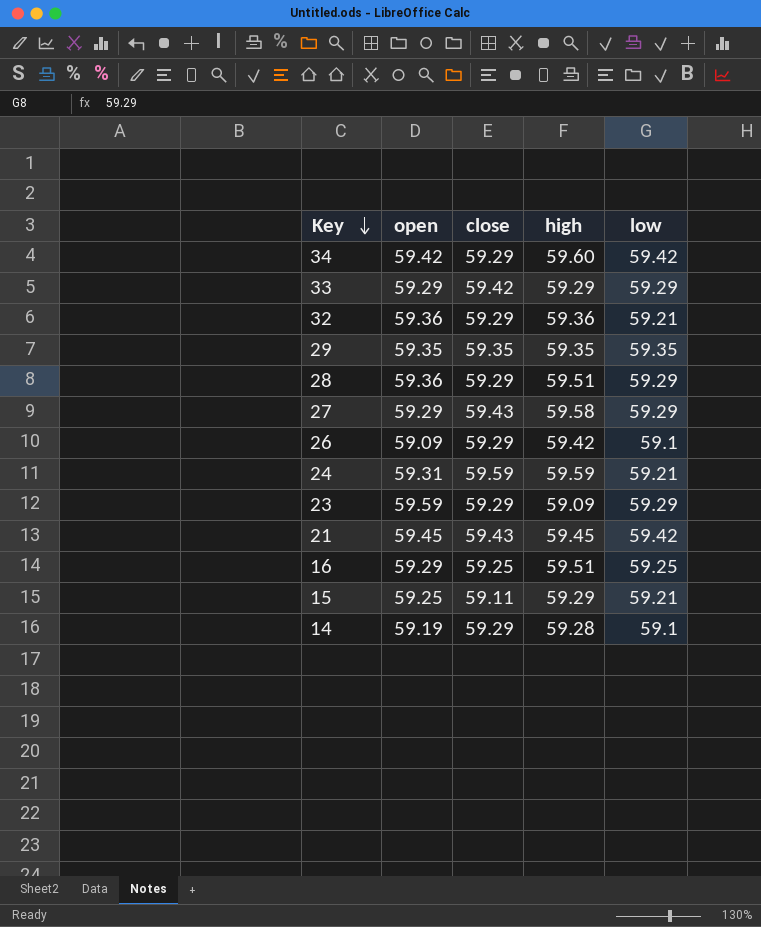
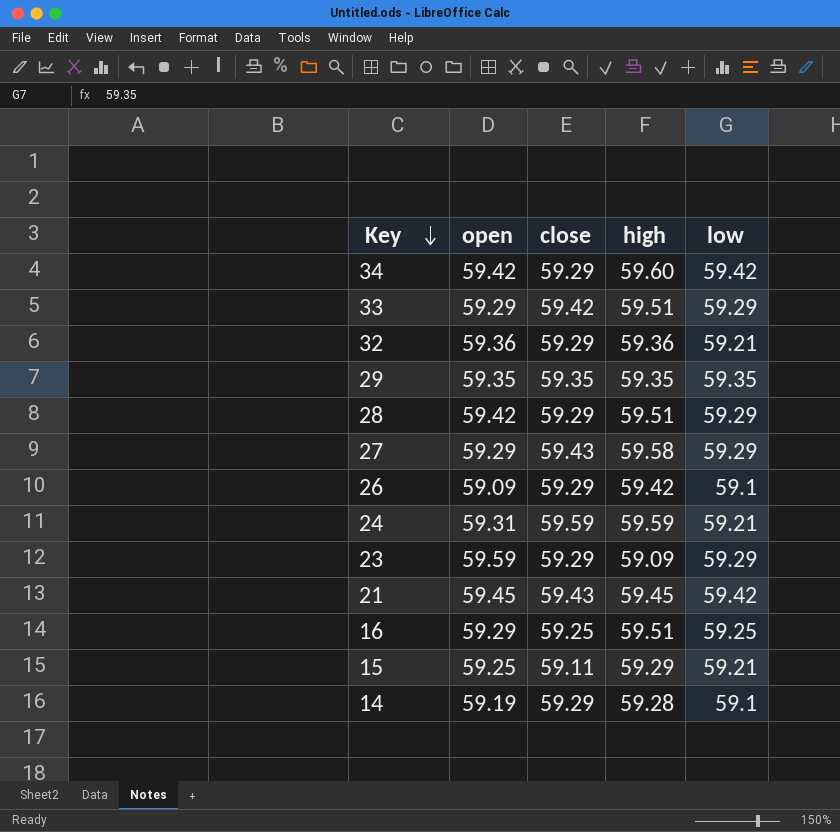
33 | high: 59.29 -> 59.51
28 | open: 59.36 -> 59.42

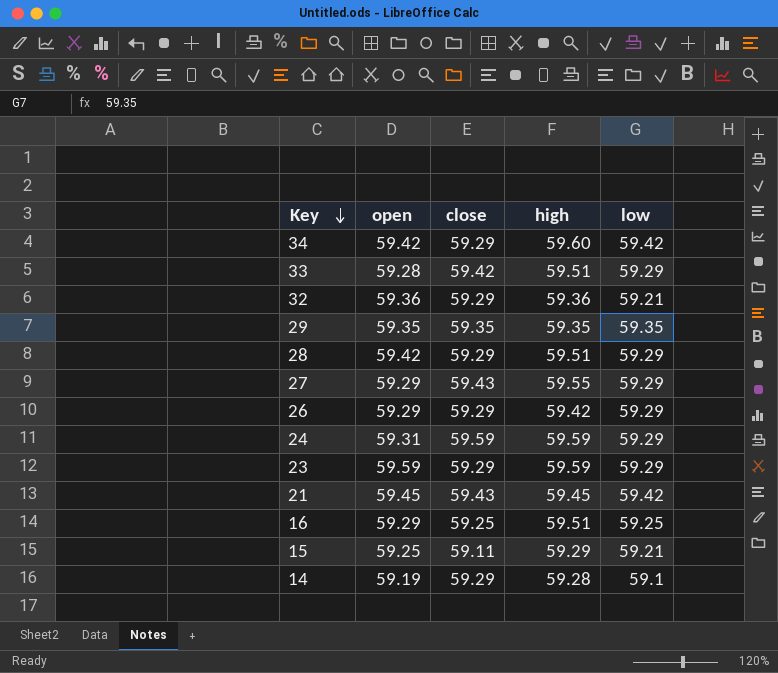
33 | open: 59.29 -> 59.28
27 | high: 59.58 -> 59.55
26 | open: 59.09 -> 59.29
26 | low: 59.1 -> 59.29
24 | low: 59.21 -> 59.29
23 | high: 59.09 -> 59.59

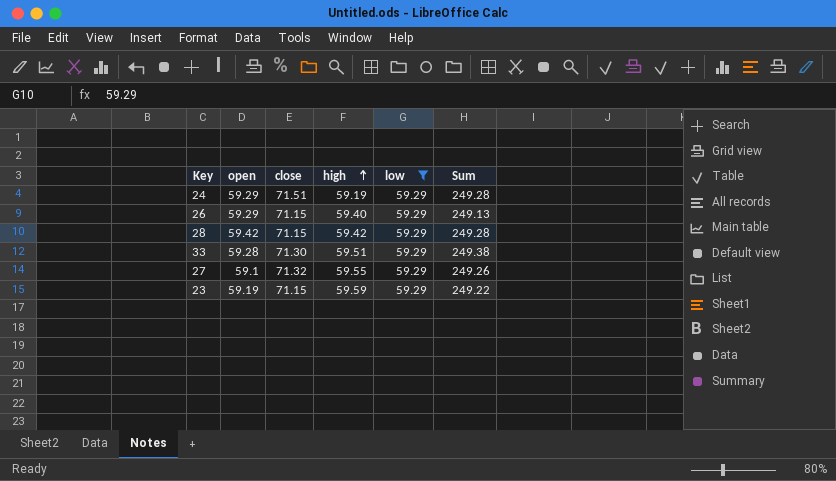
filter: none -> low = 59.29
row order: Key descending -> high ascending
column Sum | formula: none -> [open] + [close] + [high] + [low]
24 | open: 59.31 -> 59.29
24 | close: 59.59 -> 71.51
24 | high: 59.59 -> 59.19
26 | close: 59.29 -> 71.15
26 | high: 59.42 -> 59.40
28 | close: 59.29 -> 71.15
28 | high: 59.51 -> 59.42
33 | close: 59.42 -> 71.30
27 | open: 59.29 -> 59.1
27 | close: 59.43 -> 71.32
23 | open: 59.59 -> 59.19
23 | close: 59.29 -> 71.15

